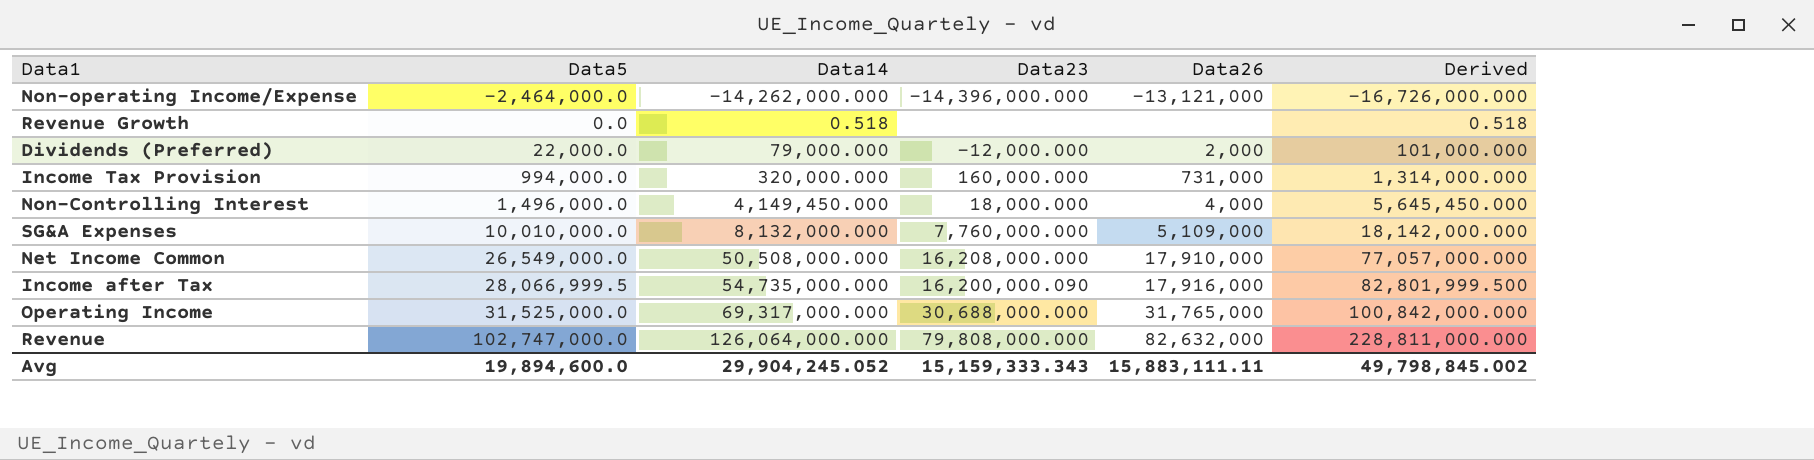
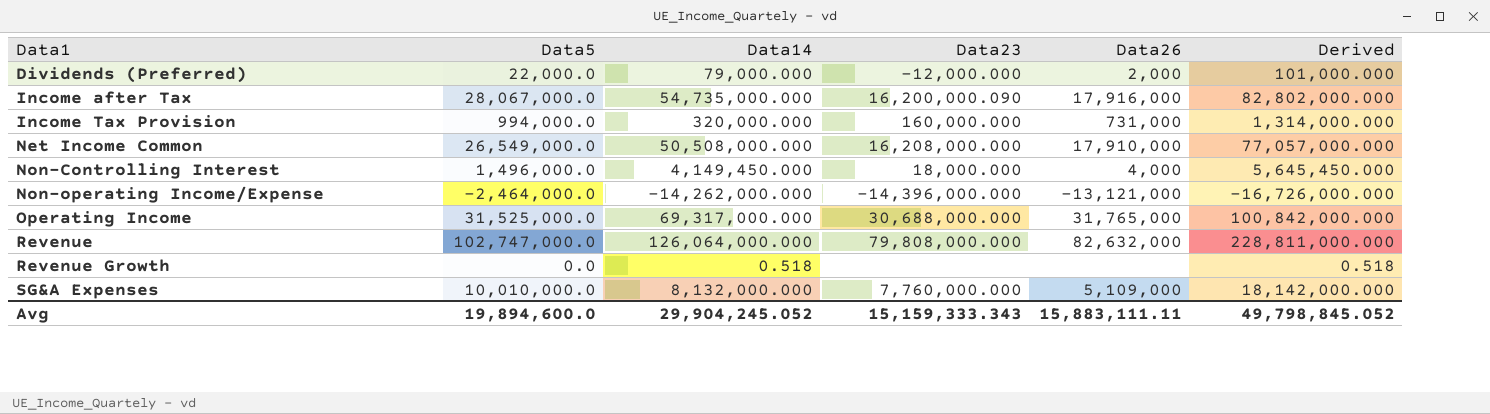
row order: Data5 ascending -> Data1 ascending
Income after Tax | Data5: 28,066,999.5 -> 28,067,000.0
Income after Tax | Derived: 82,801,999.500 -> 82,802,000.000
Avg | Derived: 49,798,845.002 -> 49,798,845.052

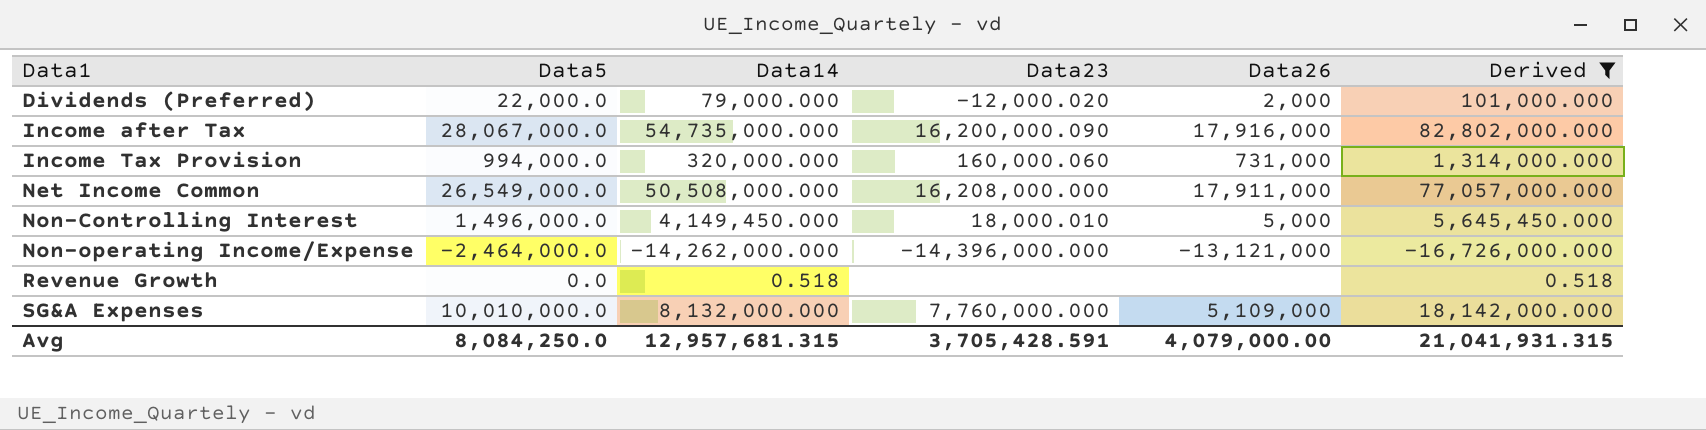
filter: none -> Derived <= 82,802,000.000
Dividends (Preferred) | Data23: -12,000.000 -> -12,000.020
Income Tax Provision | Data23: 160,000.000 -> 160,000.060
Net Income Common | Data26: 17,910,000 -> 17,911,000
Non-Controlling Interest | Data23: 18,000.000 -> 18,000.010
Non-Controlling Interest | Data26: 4,000 -> 5,000
Avg | Data5: 19,894,600.0 -> 8,084,250.0
Avg | Data14: 29,904,245.052 -> 12,957,681.315
Avg | Data23: 15,159,333.343 -> 3,705,428.591
Avg | Data26: 15,883,111.11 -> 4,079,000.00
Avg | Derived: 49,798,845.052 -> 21,041,931.315

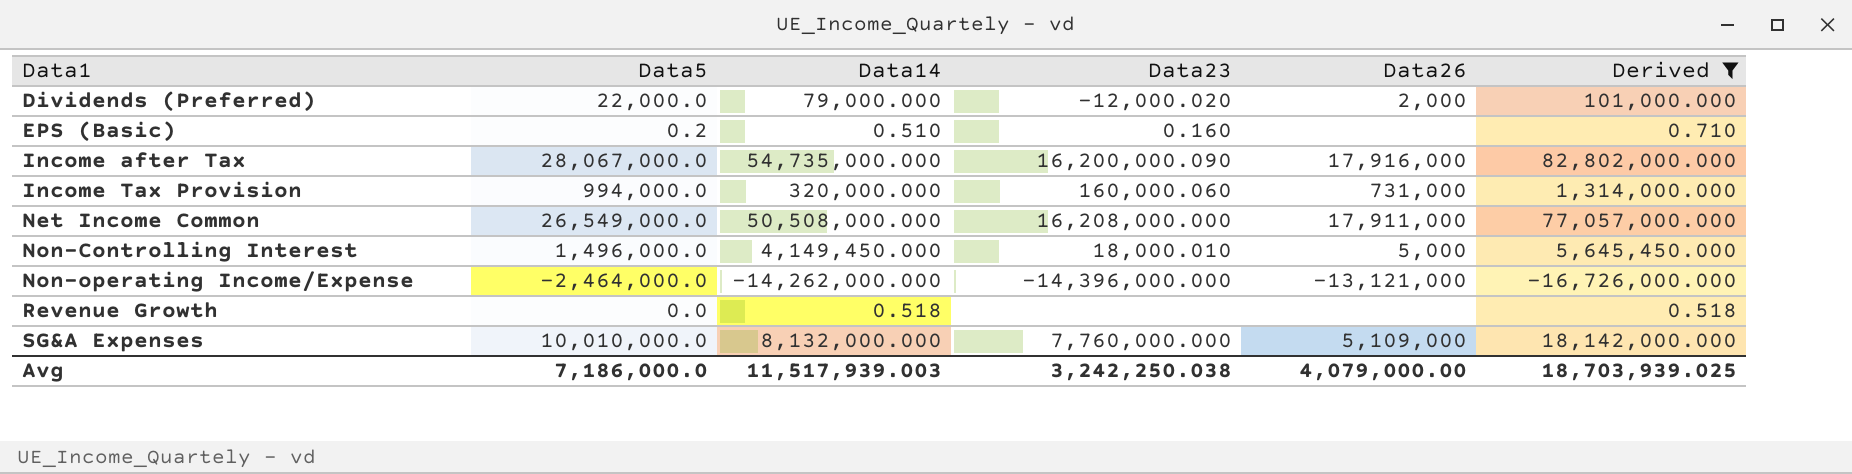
row EPS (Basic): none -> 0.2 | 0.510 | 0.160 | none | 0.710
Avg | Data5: 8,084,250.0 -> 7,186,000.0
Avg | Data14: 12,957,681.315 -> 11,517,939.003
Avg | Data23: 3,705,428.591 -> 3,242,250.038
Avg | Derived: 21,041,931.315 -> 18,703,939.025

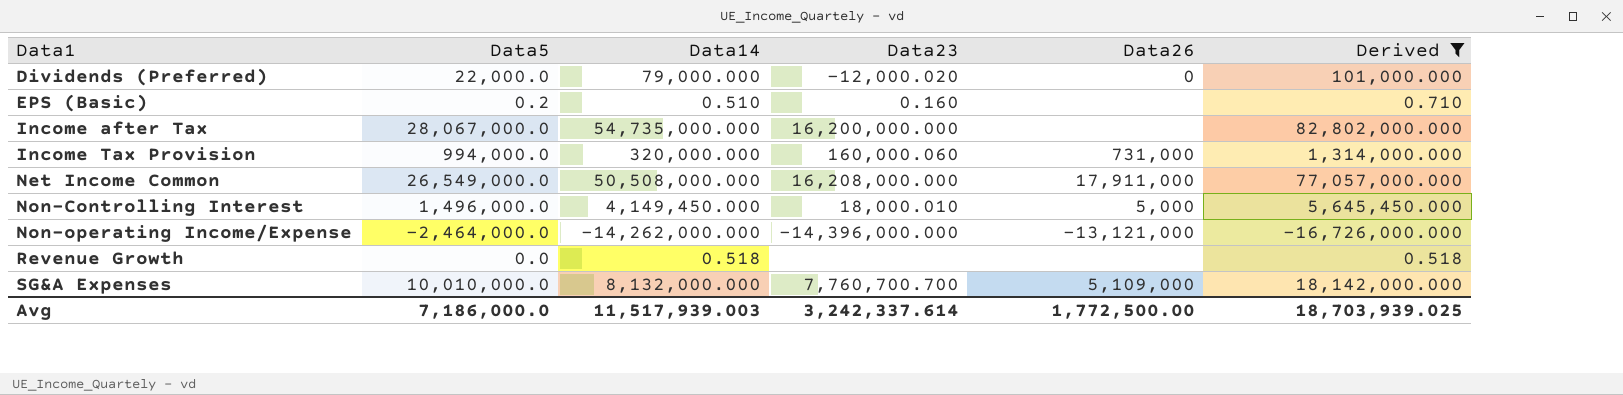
Dividends (Preferred) | Data26: 2,000 -> 0
Income after Tax | Data23: 16,200,000.090 -> 16,200,000.000
Income after Tax | Data26: 17,916,000 -> none
SG&A Expenses | Data23: 7,760,000.000 -> 7,760,700.700
Avg | Data23: 3,242,250.038 -> 3,242,337.614
Avg | Data26: 4,079,000.00 -> 1,772,500.00

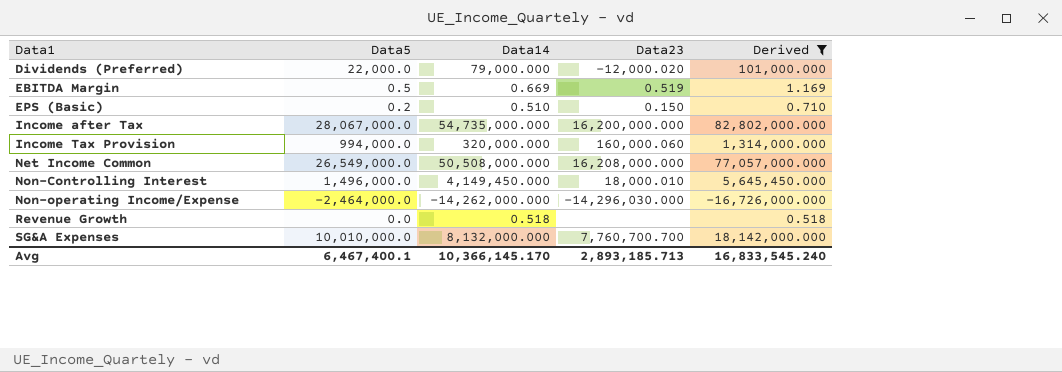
column Data26 | position: 5 -> none
row EBITDA Margin: none -> 0.5 | 0.669 | 0.519 | 1.169
EPS (Basic) | Data23: 0.160 -> 0.150
Non-operating Income/Expense | Data23: -14,396,000.000 -> -14,296,030.000
Avg | Data5: 7,186,000.0 -> 6,467,400.1
Avg | Data14: 11,517,939.003 -> 10,366,145.170
Avg | Data23: 3,242,337.614 -> 2,893,185.713
Avg | Derived: 18,703,939.025 -> 16,833,545.240

